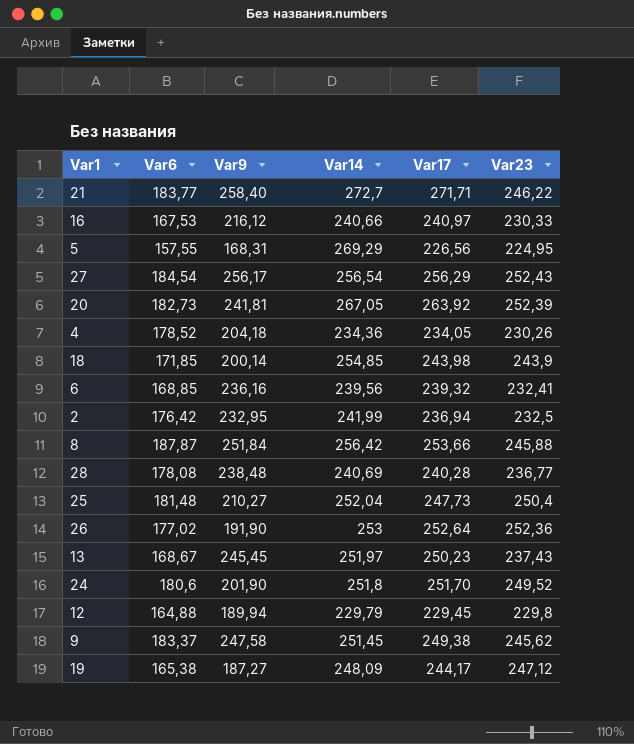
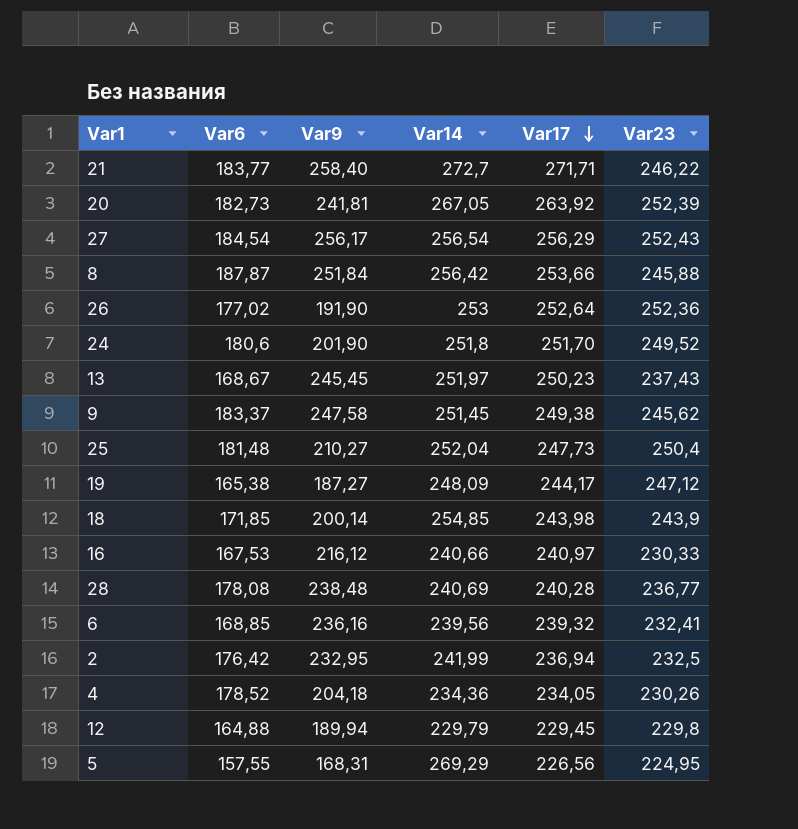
row order: none -> Var17 descending

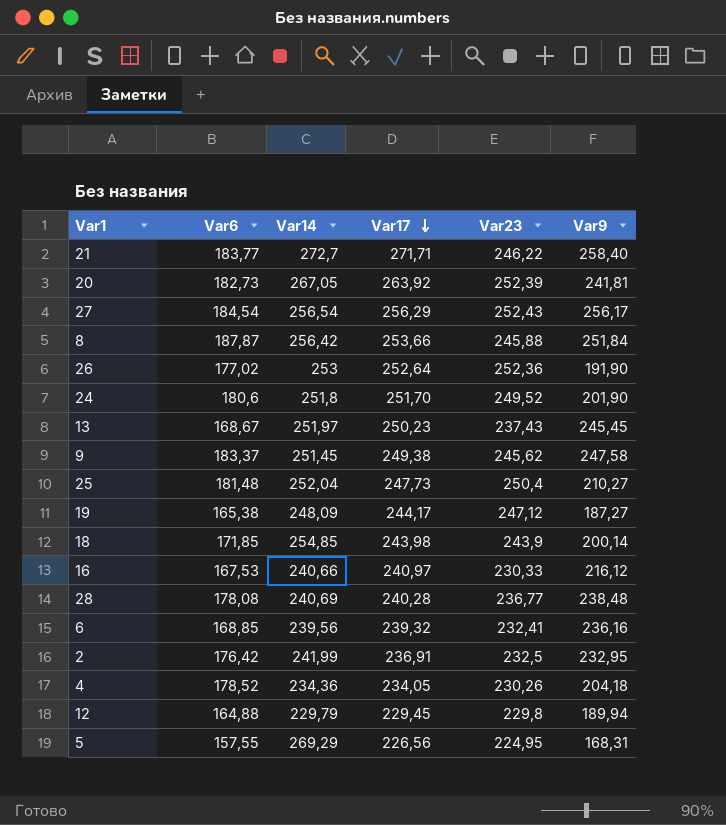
column Var9 | position: 3 -> 6
2 | Var17: 236,94 -> 236,91

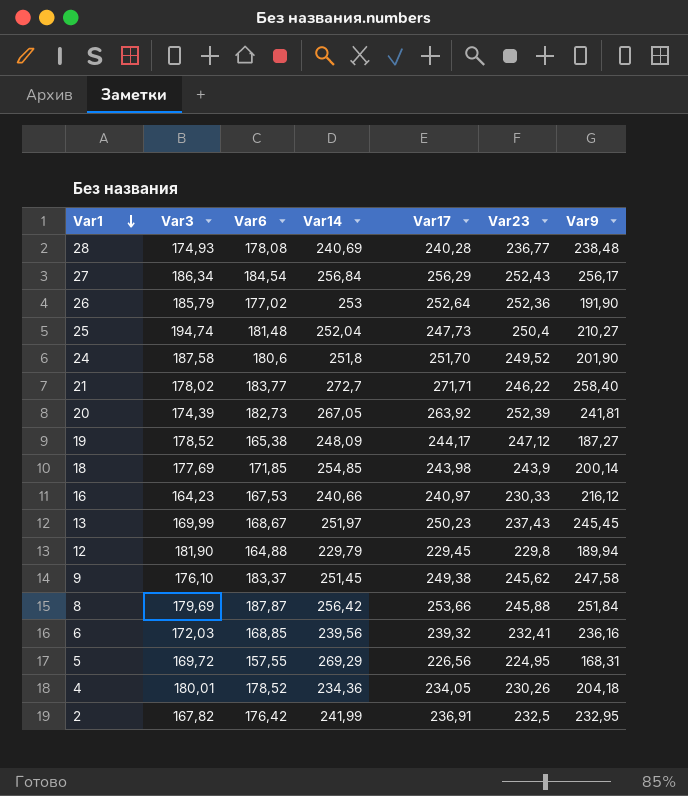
row order: Var17 descending -> Var1 descending
column Var3 | position: none -> 2
27 | Var14: 256,54 -> 256,84

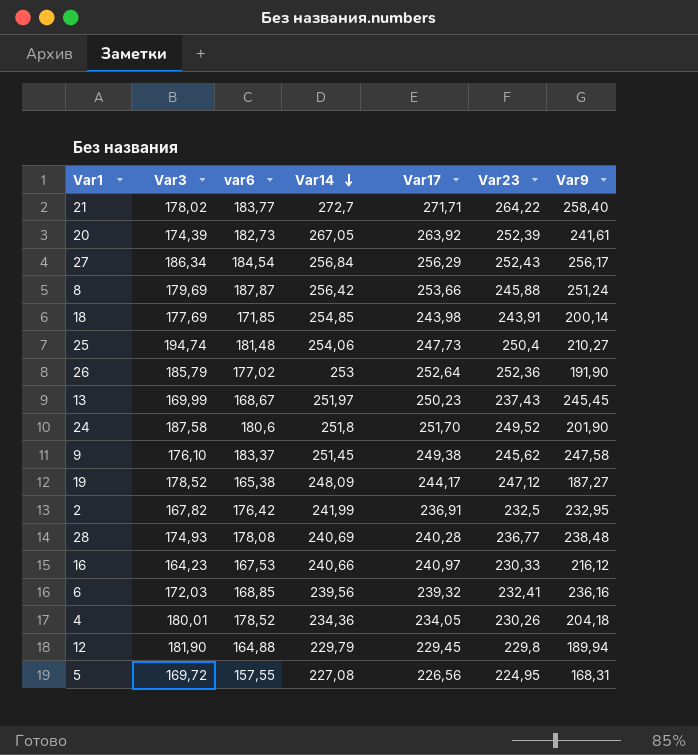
row order: Var1 descending -> Var14 descending
column name: Var6 -> var6
21 | Var23: 246,22 -> 264,22
20 | Var9: 241,81 -> 241,61
8 | Var9: 251,84 -> 251,24
18 | Var23: 243,9 -> 243,91
25 | Var14: 252,04 -> 254,06
5 | Var14: 269,29 -> 227,08

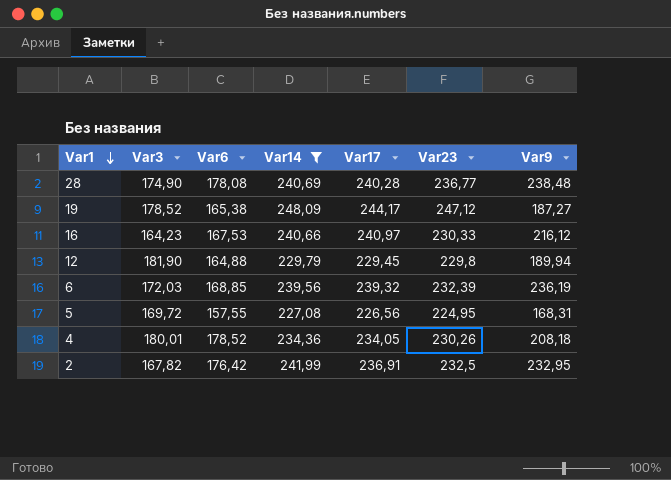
filter: none -> Var14 <= 248,09
row order: Var14 descending -> Var1 descending
column name: var6 -> Var6
28 | Var3: 174,93 -> 174,90
6 | Var23: 232,41 -> 232,39
6 | Var9: 236,16 -> 236,19
4 | Var9: 204,18 -> 208,18

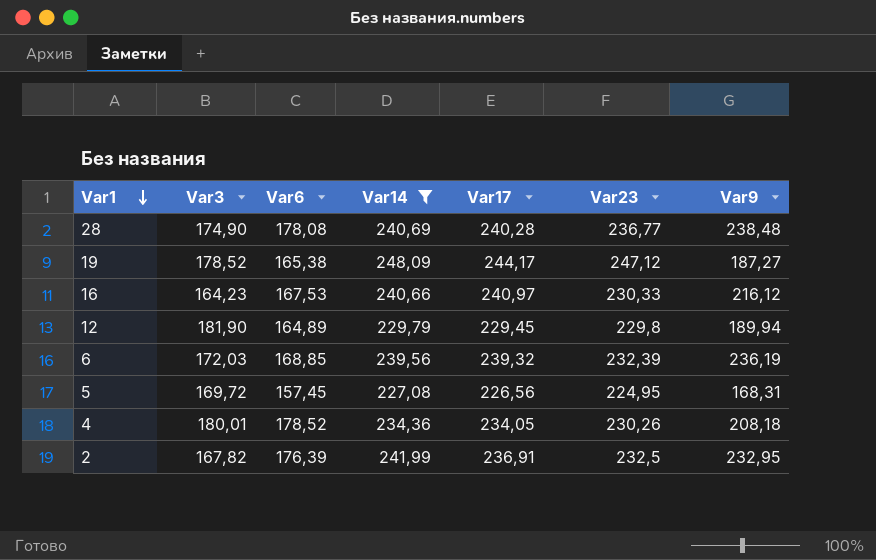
12 | Var6: 164,88 -> 164,89
5 | Var6: 157,55 -> 157,45
2 | Var6: 176,42 -> 176,39

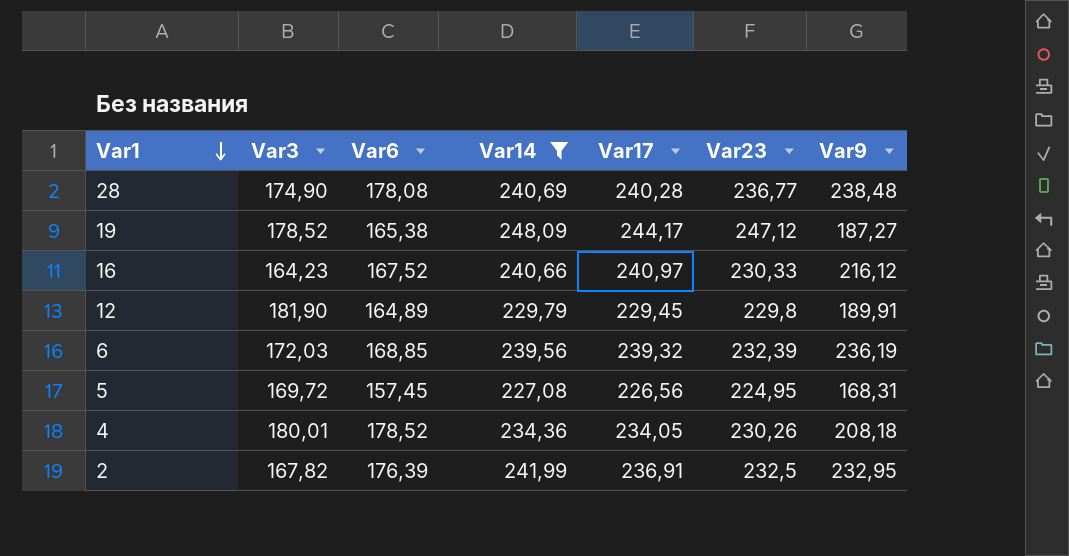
16 | Var6: 167,53 -> 167,52
12 | Var9: 189,94 -> 189,91

